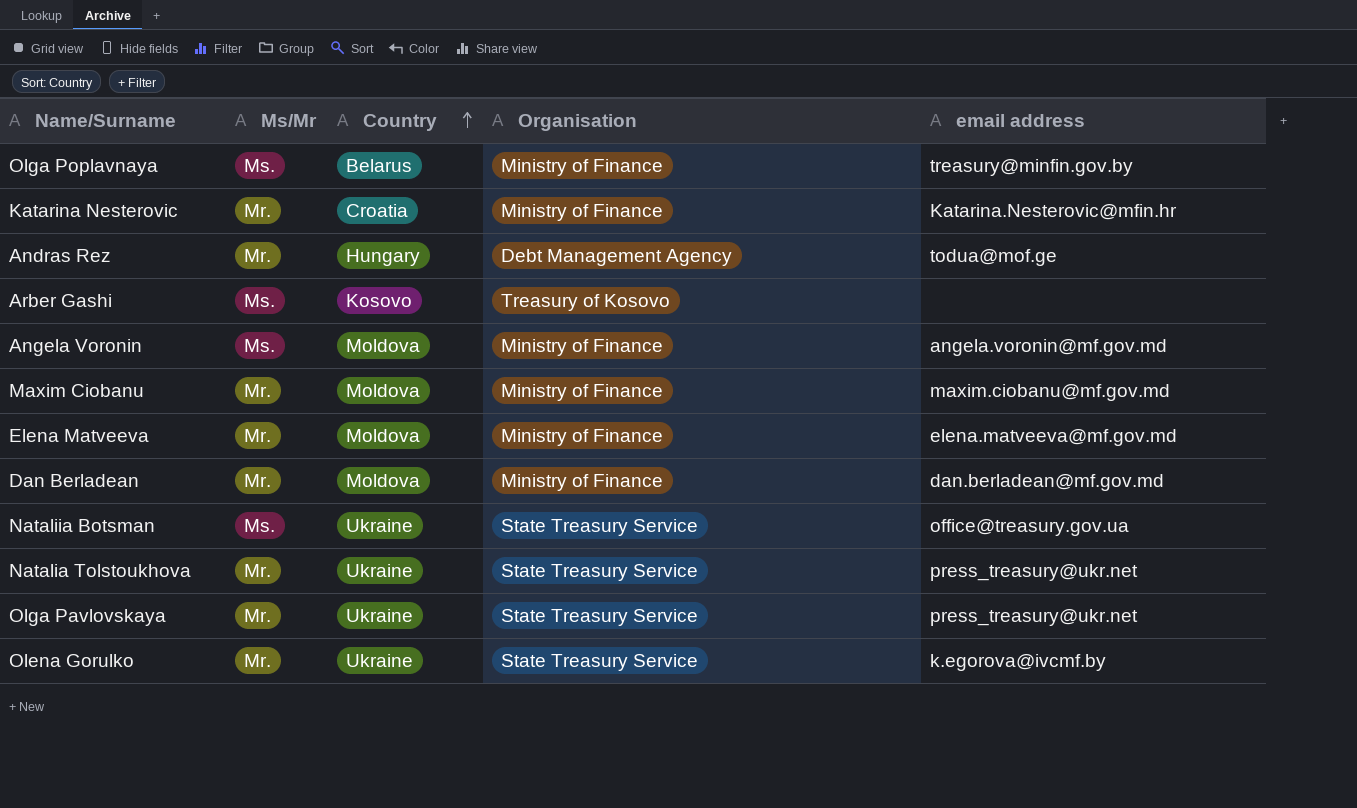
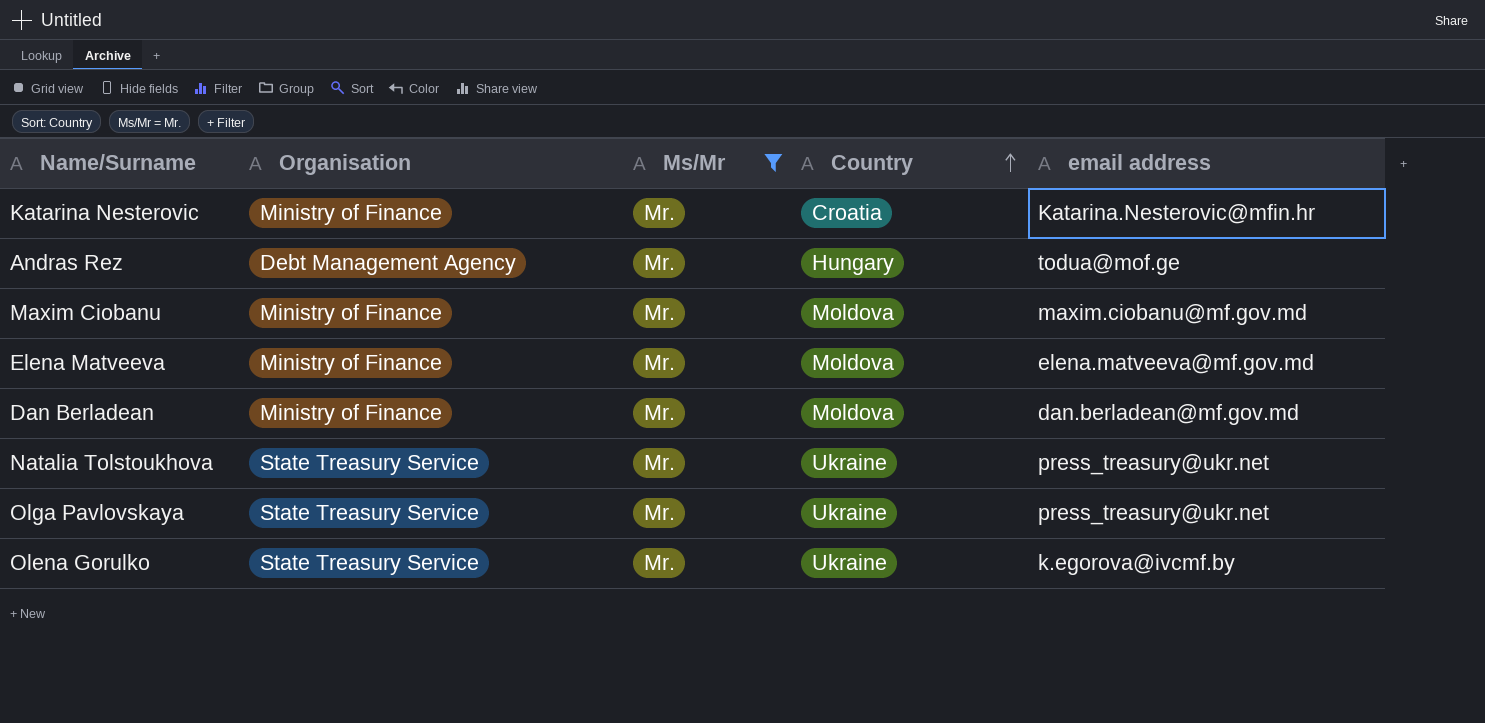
filter: none -> Ms/Mr = Mr.
column Organisation | position: 4 -> 2

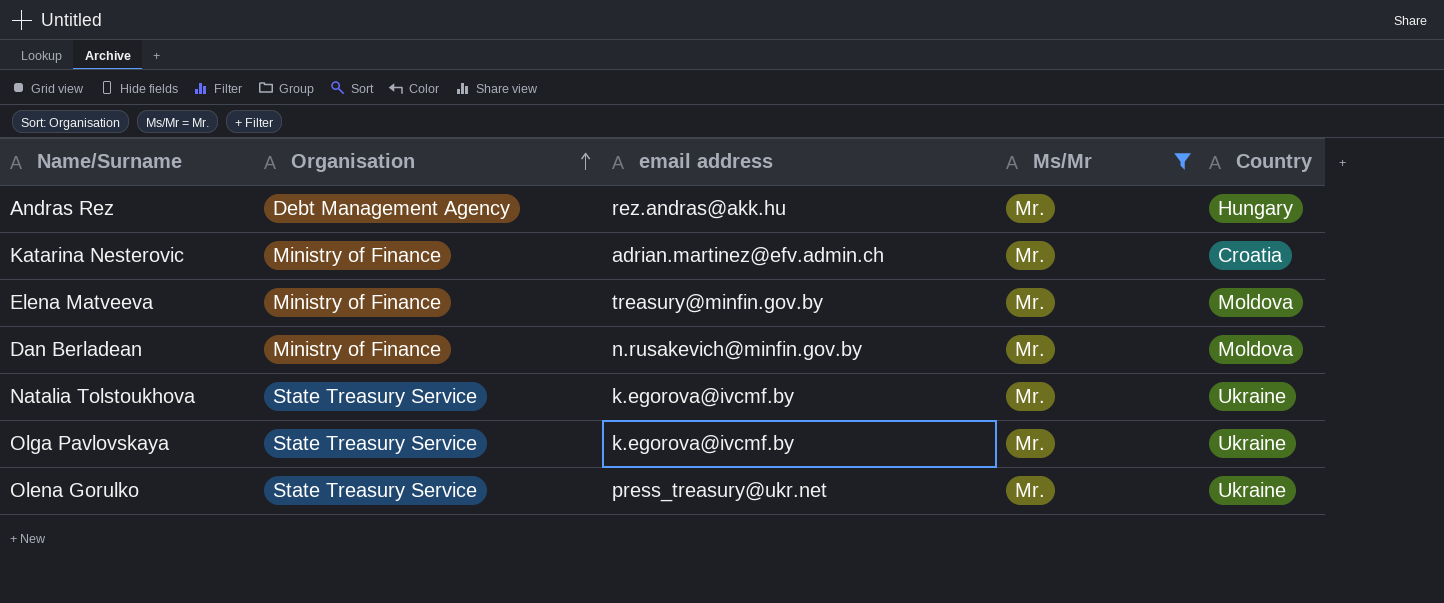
row order: Country ascending -> Organisation ascending
column email address | position: 5 -> 3
row Maxim Ciobanu: Ministry of Finance | Mr. | Moldova | maxim.ciobanu@mf.gov.md -> none
Andras Rez | email address: todua@mof.ge -> rez.andras@akk.hu
Katarina Nesterovic | email address: Katarina.Nesterovic@mfin.hr -> adrian.martinez@efv.admin.ch
Elena Matveeva | email address: elena.matveeva@mf.gov.md -> treasury@minfin.gov.by
Dan Berladean | email address: dan.berladean@mf.gov.md -> n.rusakevich@minfin.gov.by
Natalia Tolstoukhova | email address: press_treasury@ukr.net -> k.egorova@ivcmf.by
Olga Pavlovskaya | email address: press_treasury@ukr.net -> k.egorova@ivcmf.by
Olena Gorulko | email address: k.egorova@ivcmf.by -> press_treasury@ukr.net

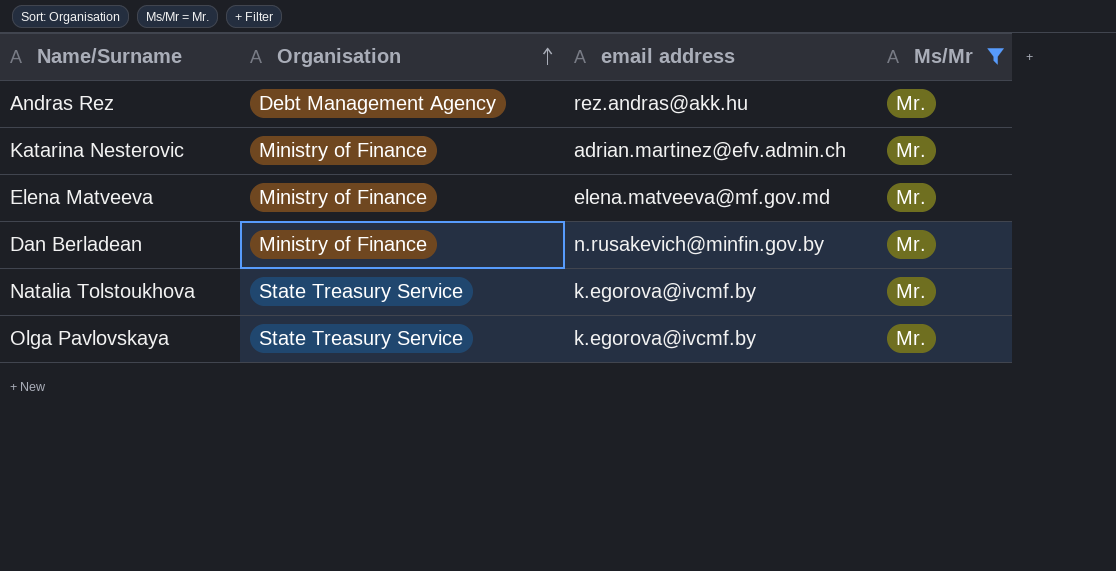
column Country | position: 5 -> none
row Olena Gorulko: State Treasury Service | press_treasury@ukr.net | Mr. | Ukraine -> none
Elena Matveeva | email address: treasury@minfin.gov.by -> elena.matveeva@mf.gov.md

